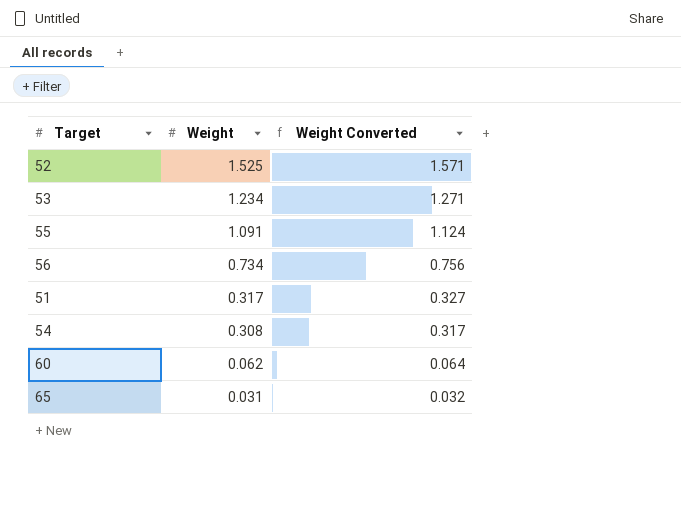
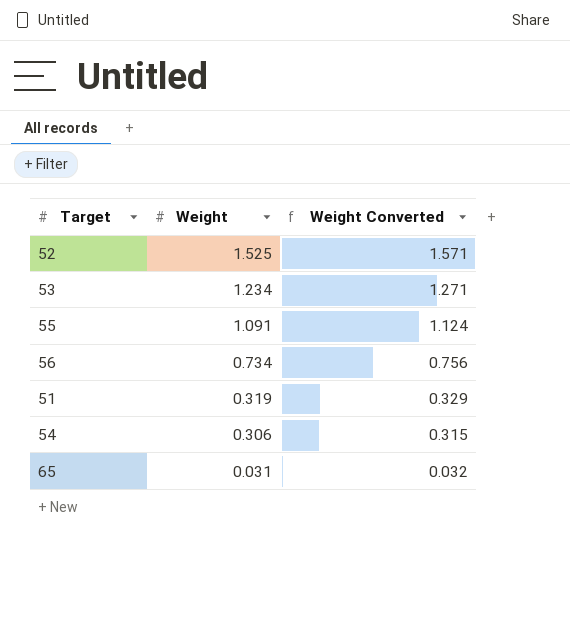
row 60: 0.062 | 0.064 -> none
51 | Weight: 0.317 -> 0.319
51 | Weight Converted: 0.327 -> 0.329
54 | Weight: 0.308 -> 0.306
54 | Weight Converted: 0.317 -> 0.315

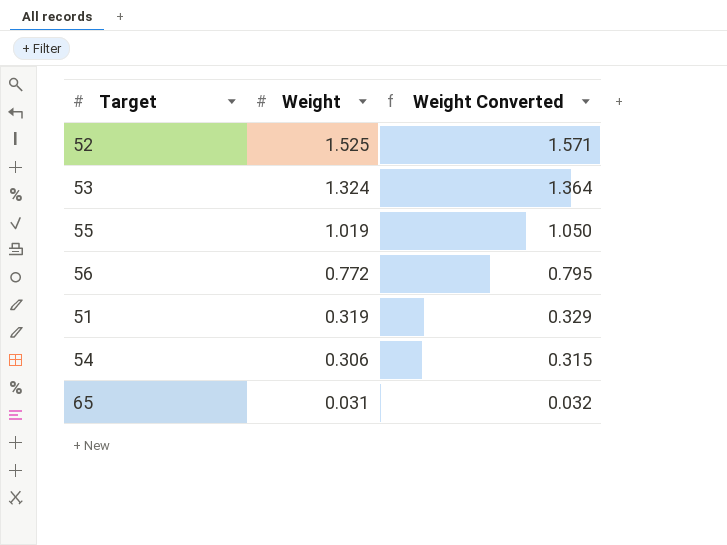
53 | Weight: 1.234 -> 1.324
53 | Weight Converted: 1.271 -> 1.364
55 | Weight: 1.091 -> 1.019
55 | Weight Converted: 1.124 -> 1.050
56 | Weight: 0.734 -> 0.772
56 | Weight Converted: 0.756 -> 0.795

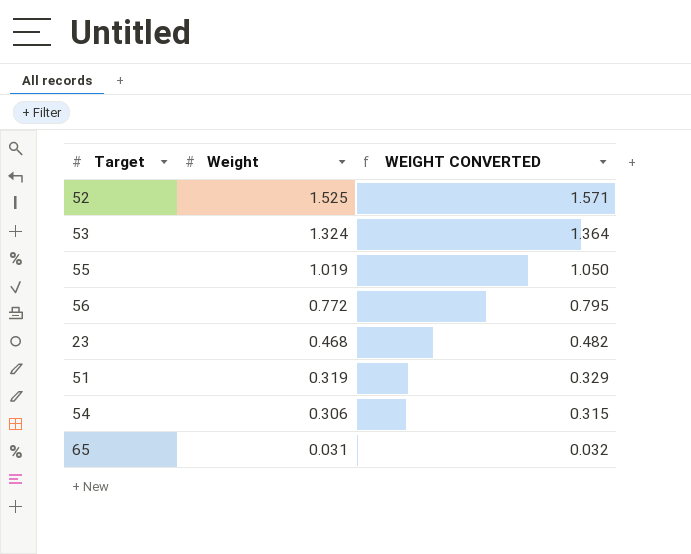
column name: Weight Converted -> WEIGHT CONVERTED
row 23: none -> 0.468 | 0.482

